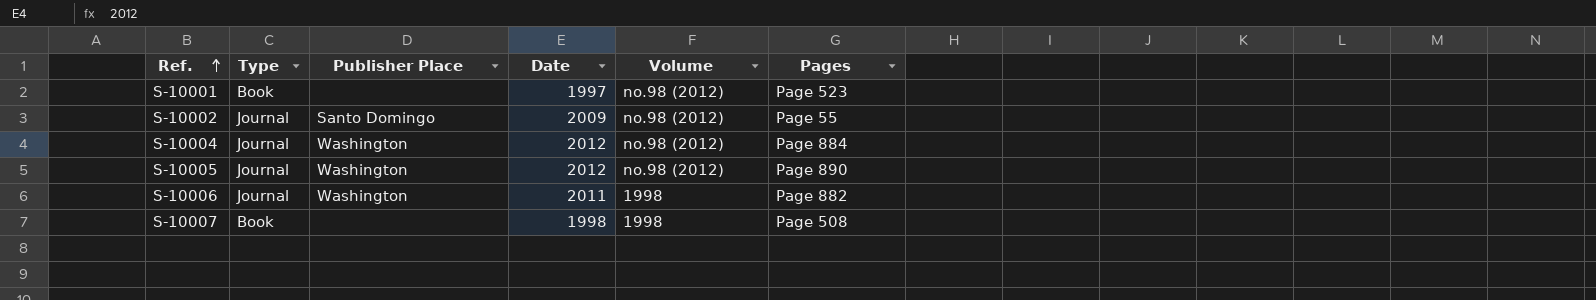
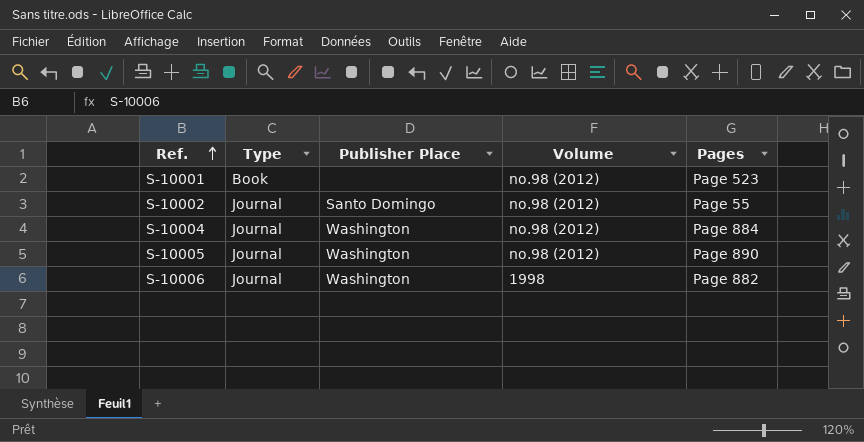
column Date | position: 4 -> none
row S-10007: Book | none | 1998 | 1998 | Page 508 -> none

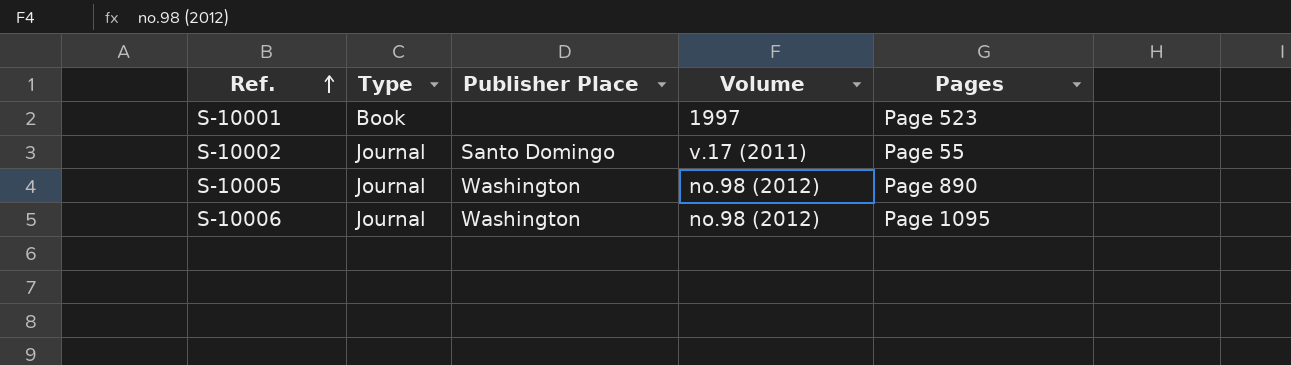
row S-10004: Journal | Washington | no.98 (2012) | Page 884 -> none
S-10001 | Volume: no.98 (2012) -> 1997
S-10002 | Volume: no.98 (2012) -> v.17 (2011)
S-10006 | Volume: 1998 -> no.98 (2012)
S-10006 | Pages: Page 882 -> Page 1095

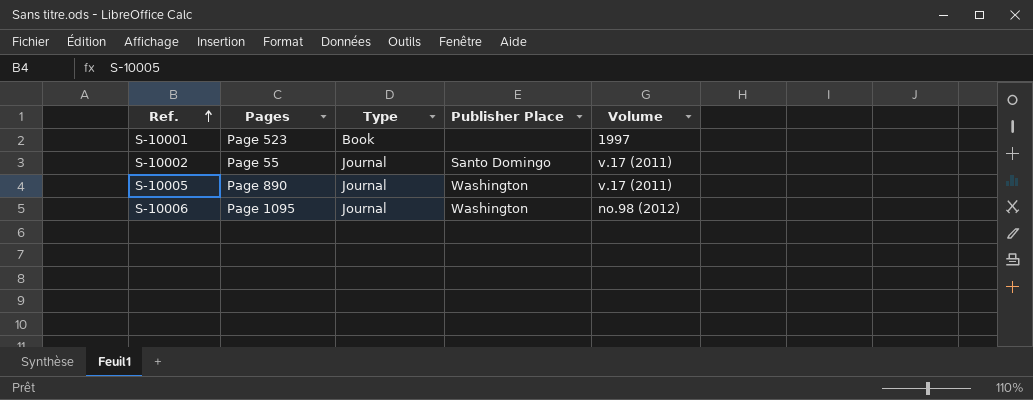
column Pages | position: 5 -> 2
S-10005 | Volume: no.98 (2012) -> v.17 (2011)

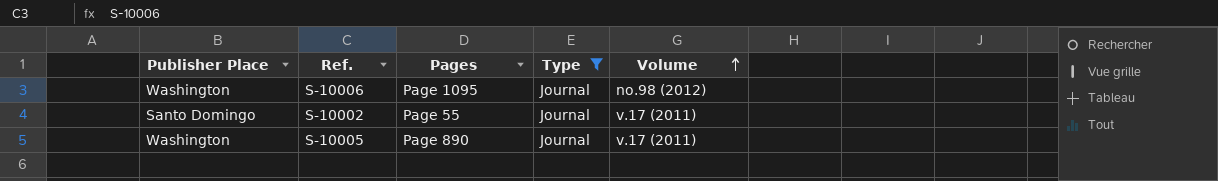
filter: none -> Type = Journal
row order: Ref. ascending -> Volume ascending
column Publisher Place | position: 4 -> 1

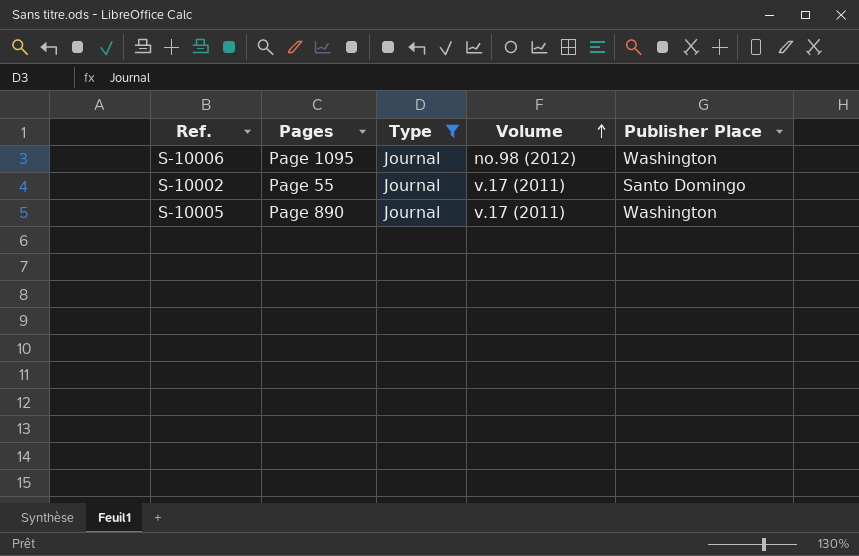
column Publisher Place | position: 1 -> 5

